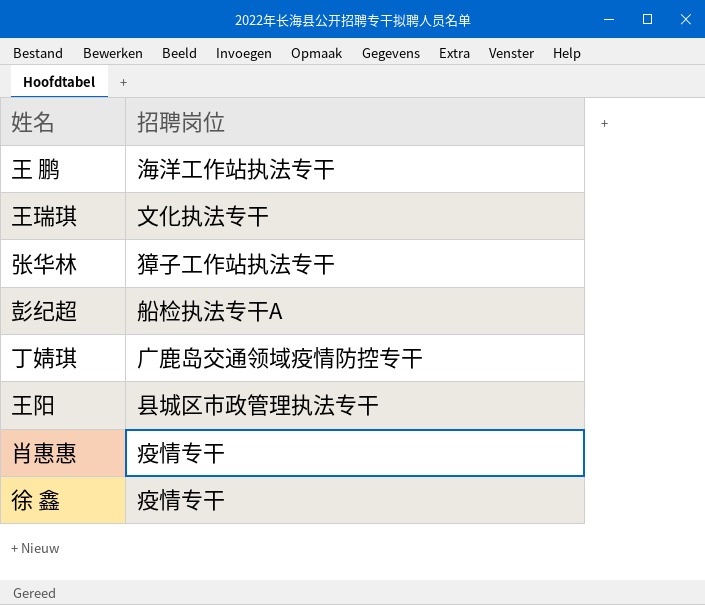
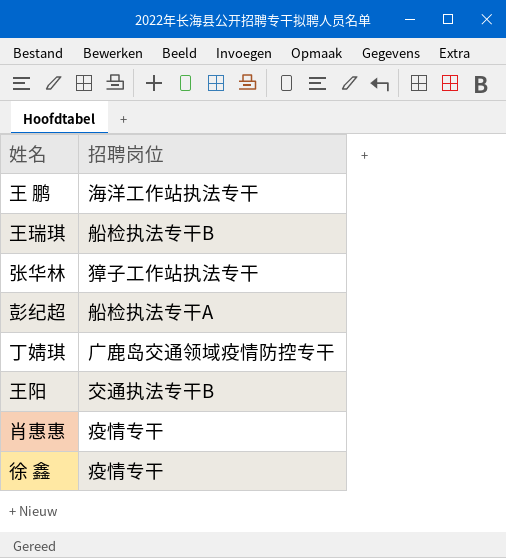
王瑞琪 | 招聘岗位: 文化执法专干 -> 船检执法专干B
王阳 | 招聘岗位: 县城区市政管理执法专干 -> 交通执法专干B

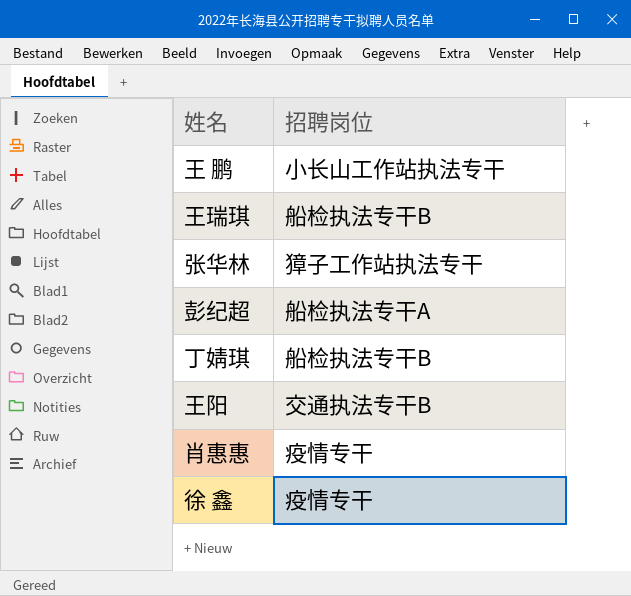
王 鹏 | 招聘岗位: 海洋工作站执法专干 -> 小长山工作站执法专干
丁婧琪 | 招聘岗位: 广鹿岛交通领域疫情防控专干 -> 船检执法专干B

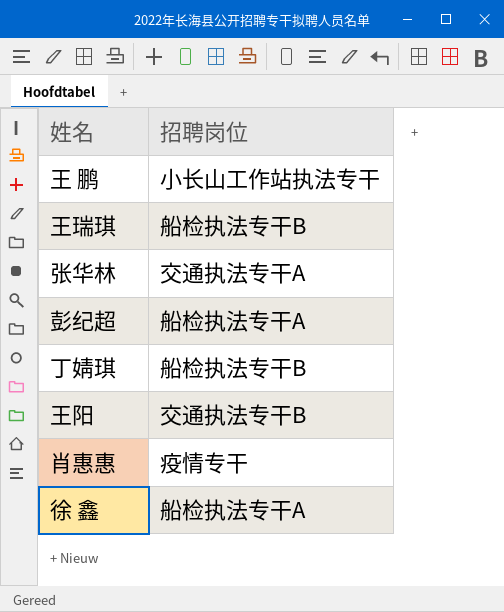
张华林 | 招聘岗位: 獐子工作站执法专干 -> 交通执法专干A
徐 鑫 | 招聘岗位: 疫情专干 -> 船检执法专干A

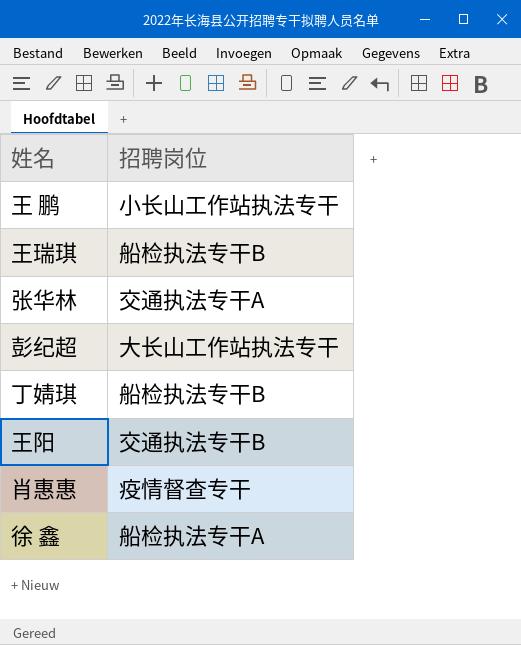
彭纪超 | 招聘岗位: 船检执法专干A -> 大长山工作站执法专干
肖惠惠 | 招聘岗位: 疫情专干 -> 疫情督查专干

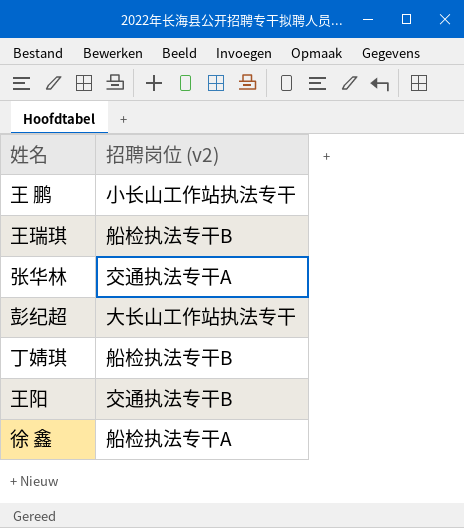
column name: 招聘岗位 -> 招聘岗位 (v2)
row 肖惠惠: 疫情督查专干 -> none

